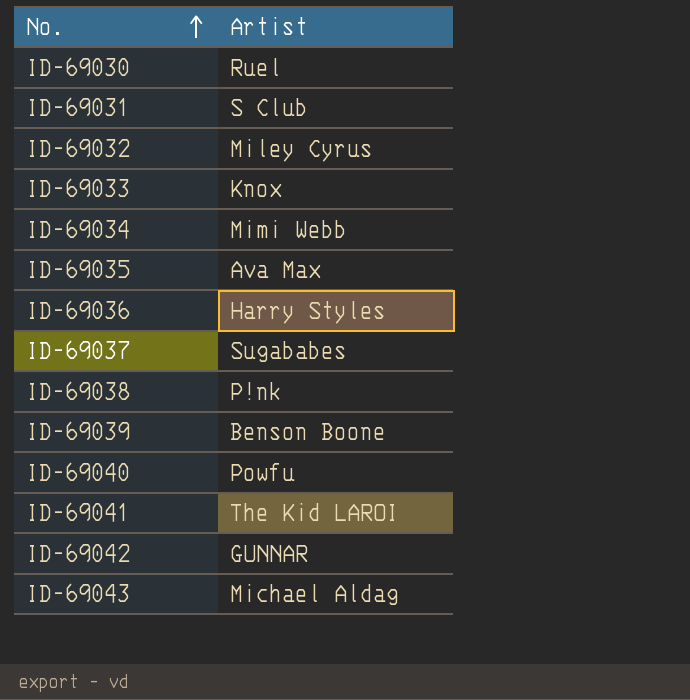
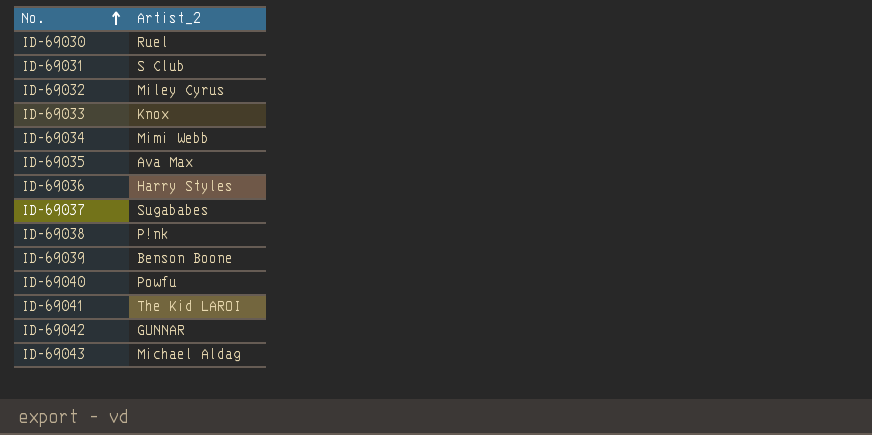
column name: Artist -> Artist_2

